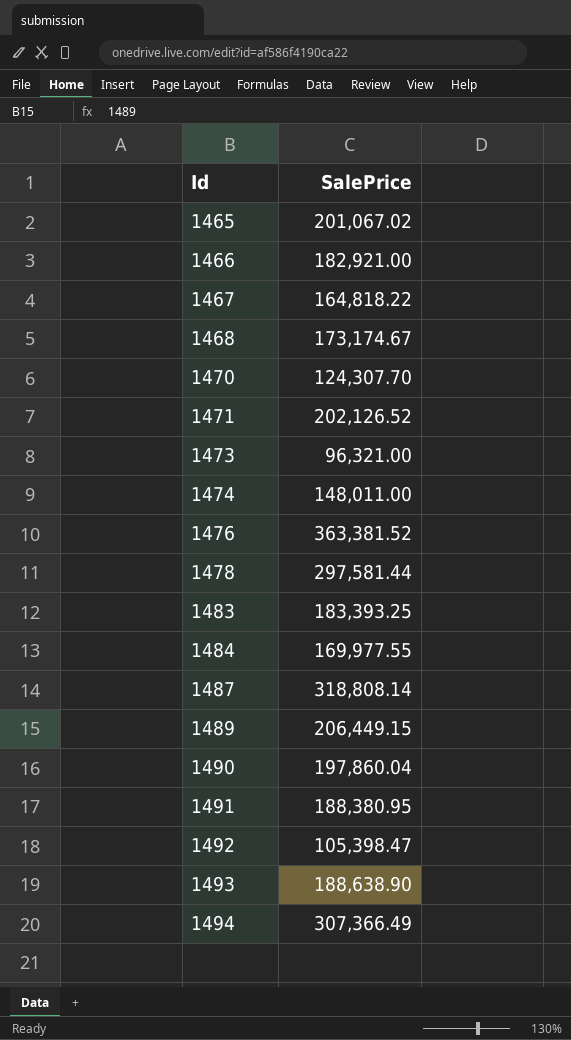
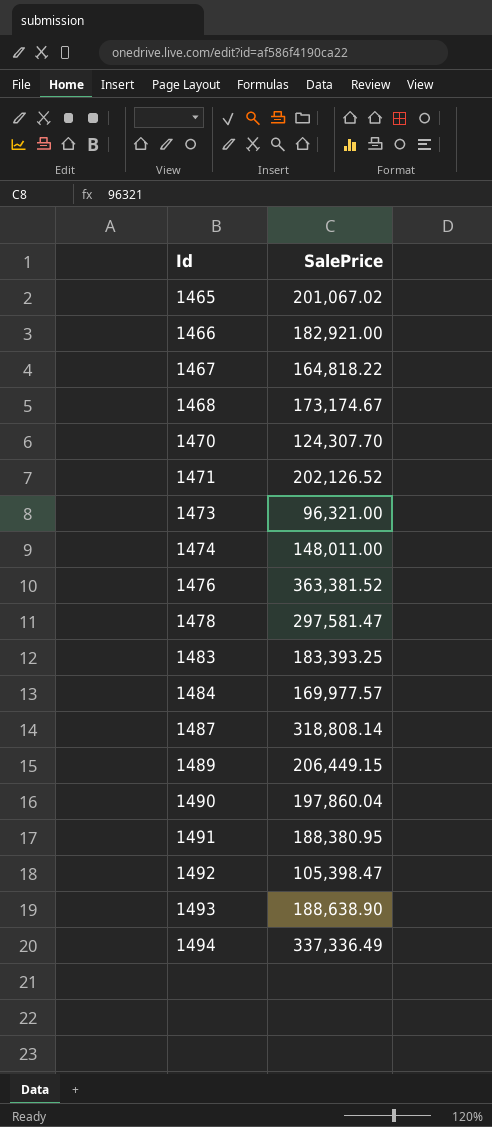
1478 | SalePrice: 297,581.44 -> 297,581.47
1484 | SalePrice: 169,977.55 -> 169,977.57
1494 | SalePrice: 307,366.49 -> 337,336.49

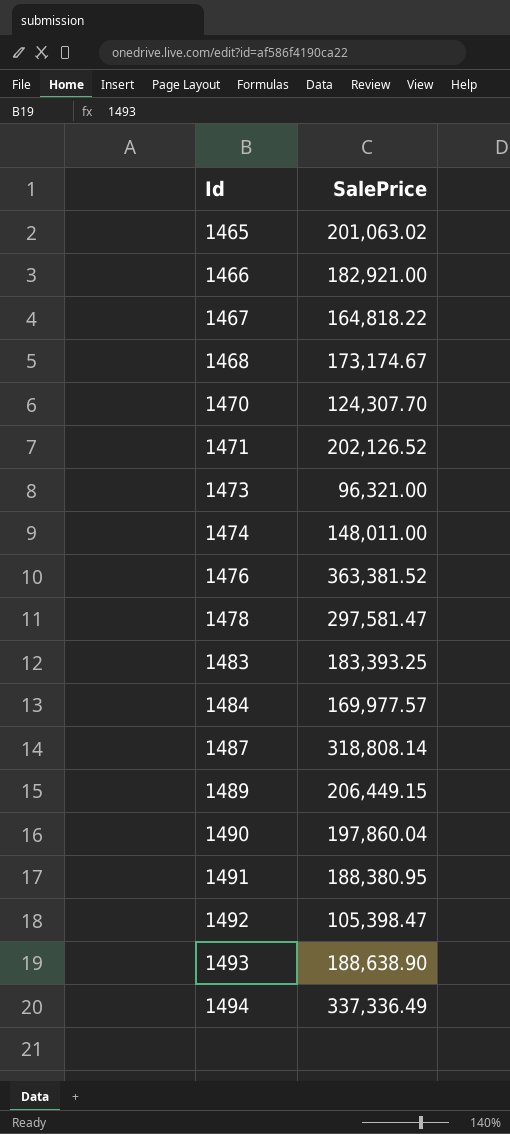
1465 | SalePrice: 201,067.02 -> 201,063.02

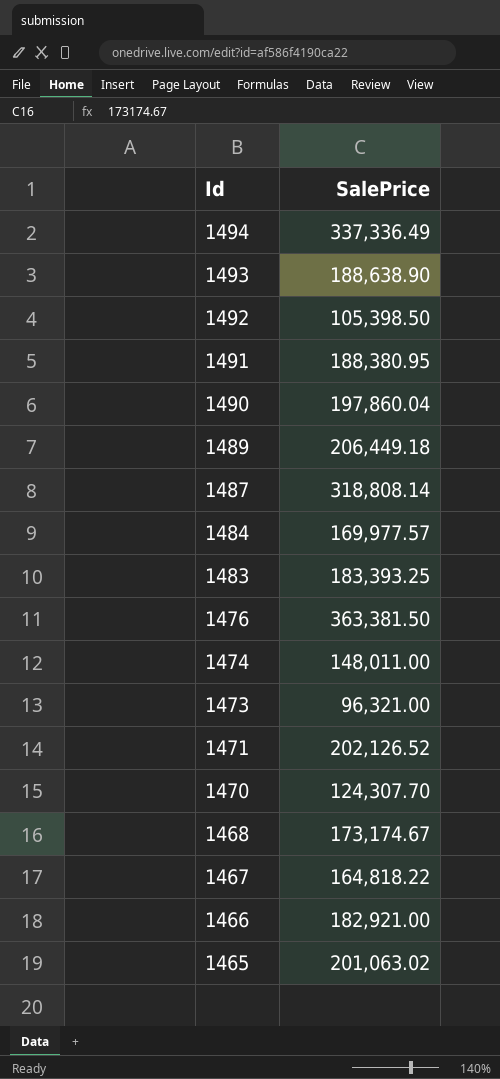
row order: Id ascending -> Id descending
row 1478: 297,581.47 -> none
1492 | SalePrice: 105,398.47 -> 105,398.50
1489 | SalePrice: 206,449.15 -> 206,449.18
1476 | SalePrice: 363,381.52 -> 363,381.50

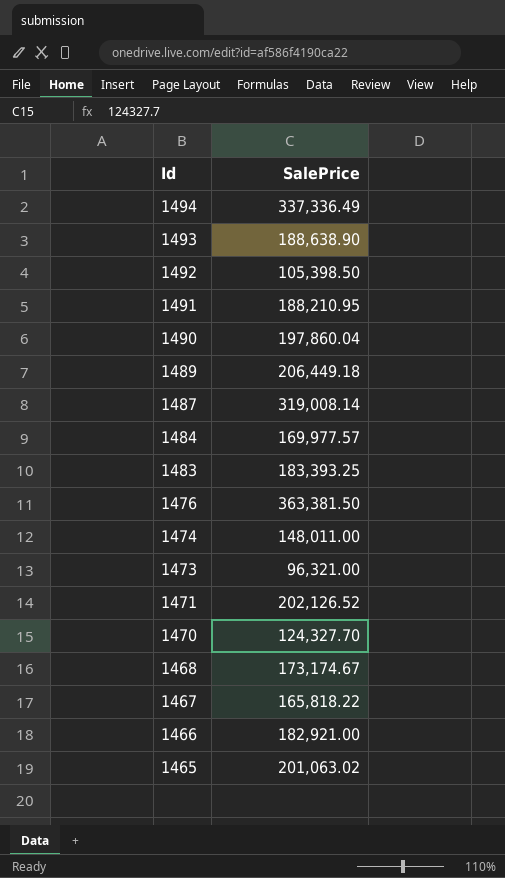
1491 | SalePrice: 188,380.95 -> 188,210.95
1487 | SalePrice: 318,808.14 -> 319,008.14
1470 | SalePrice: 124,307.70 -> 124,327.70
1467 | SalePrice: 164,818.22 -> 165,818.22

